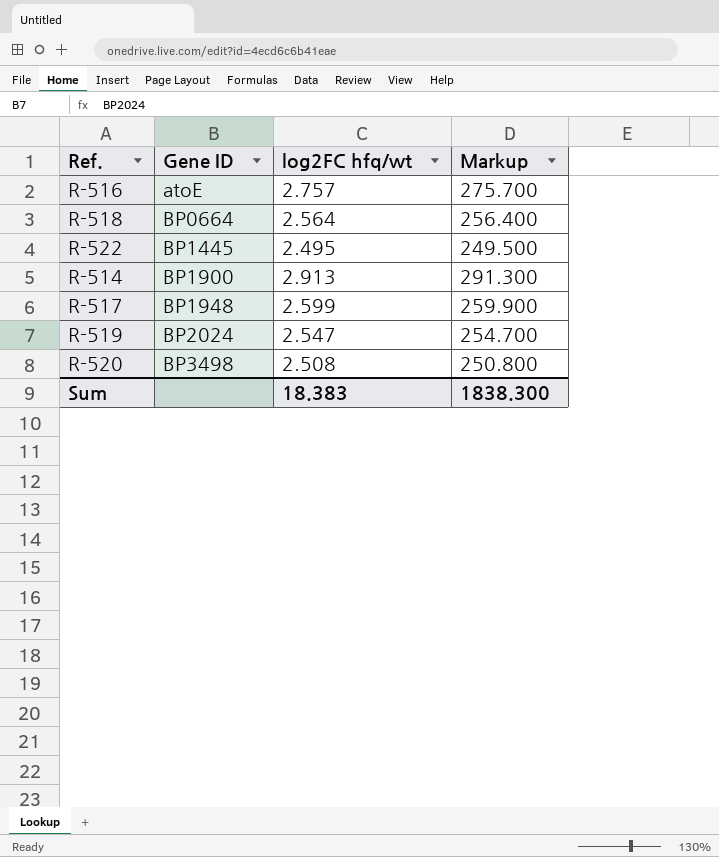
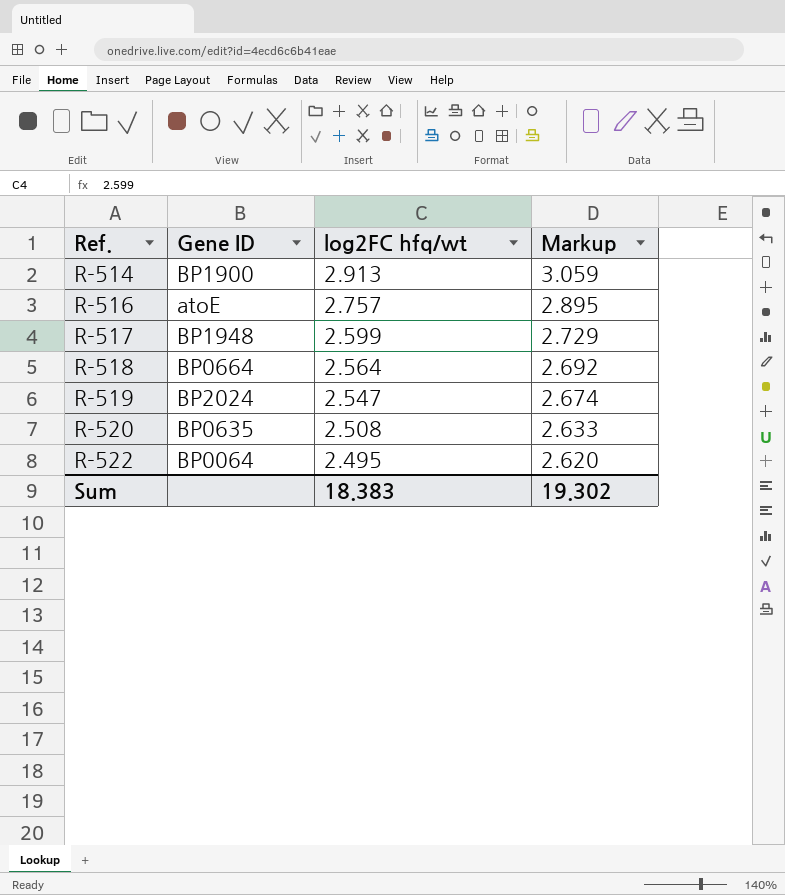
row order: Gene ID ascending -> Ref. ascending
column Markup | formula: [log2FC hfq/wt] * 100 -> [log2FC hfq/wt] * 1.05
R-520 | Gene ID: BP3498 -> BP0635
R-522 | Gene ID: BP1445 -> BP0064
Sum | Markup: 1838.300 -> 19.302

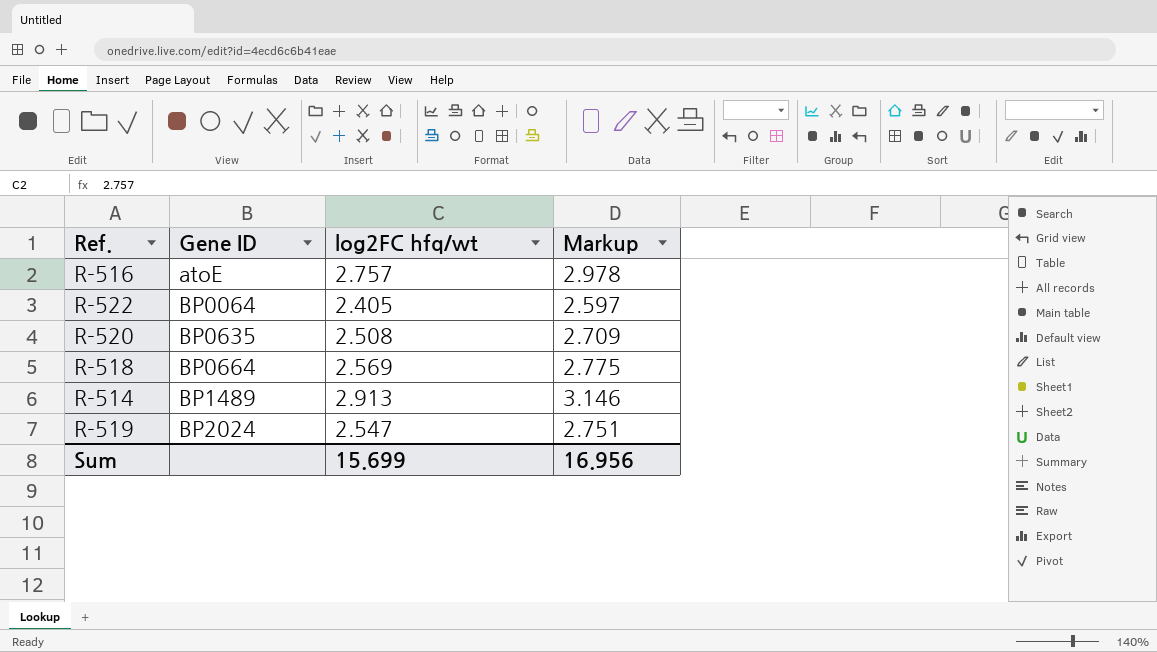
row order: Ref. ascending -> Gene ID ascending
column Markup | formula: [log2FC hfq/wt] * 1.05 -> [log2FC hfq/wt] * 1.08
row R-517: BP1948 | 2.599 | 2.729 -> none
R-522 | log2FC hfq/wt: 2.495 -> 2.405
R-518 | log2FC hfq/wt: 2.564 -> 2.569
R-514 | Gene ID: BP1900 -> BP1489
Sum | log2FC hfq/wt: 18.383 -> 15.699
Sum | Markup: 19.302 -> 16.956

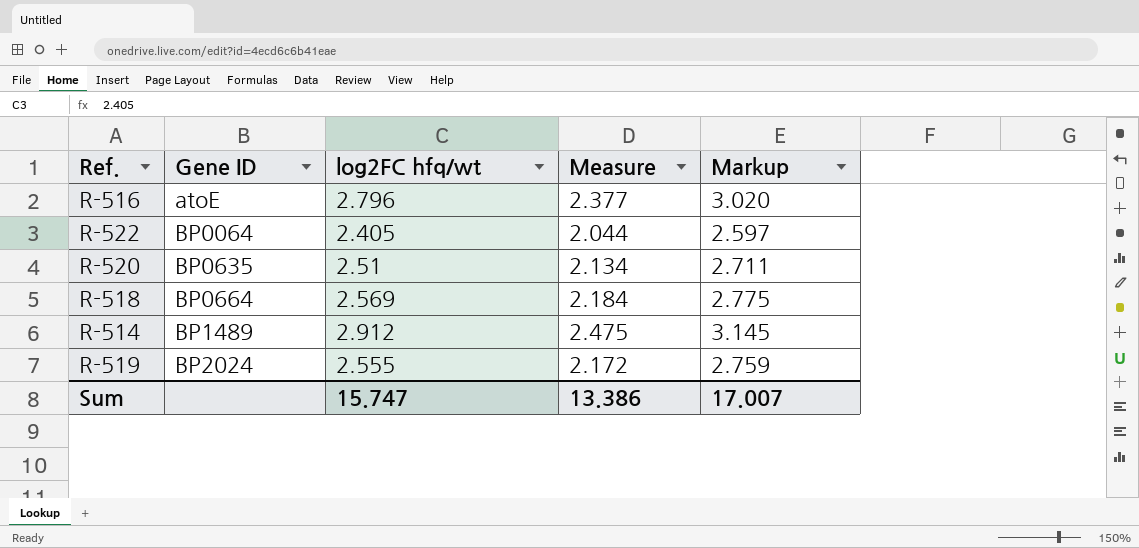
column Measure | formula: none -> [log2FC hfq/wt] * 0.85
R-516 | log2FC hfq/wt: 2.757 -> 2.796
R-516 | Markup: 2.978 -> 3.020
R-520 | log2FC hfq/wt: 2.508 -> 2.51
R-520 | Markup: 2.709 -> 2.711
R-514 | log2FC hfq/wt: 2.913 -> 2.912
R-514 | Markup: 3.146 -> 3.145
R-519 | log2FC hfq/wt: 2.547 -> 2.555
R-519 | Markup: 2.751 -> 2.759
Sum | log2FC hfq/wt: 15.699 -> 15.747
Sum | Markup: 16.956 -> 17.007

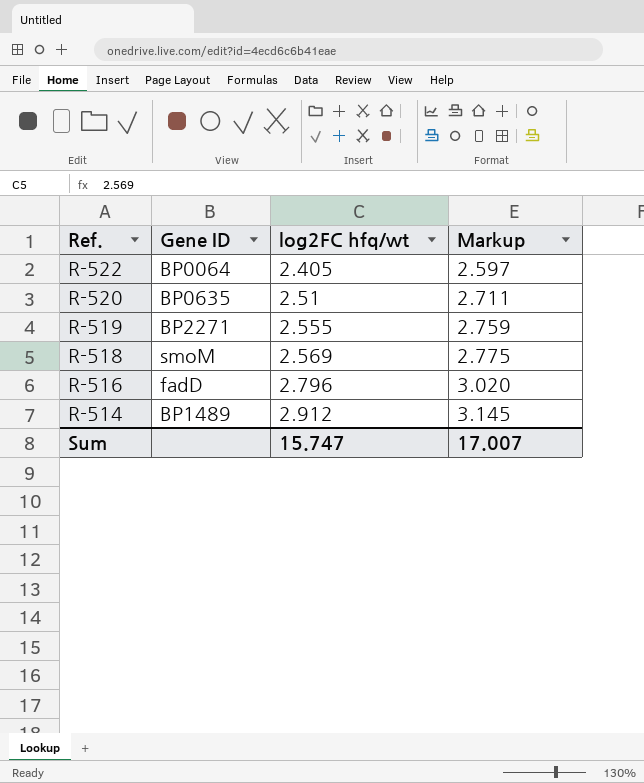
row order: Gene ID ascending -> Ref. descending
column Measure | formula: [log2FC hfq/wt] * 0.85 -> none
R-519 | Gene ID: BP2024 -> BP2271
R-518 | Gene ID: BP0664 -> smoM
R-516 | Gene ID: atoE -> fadD

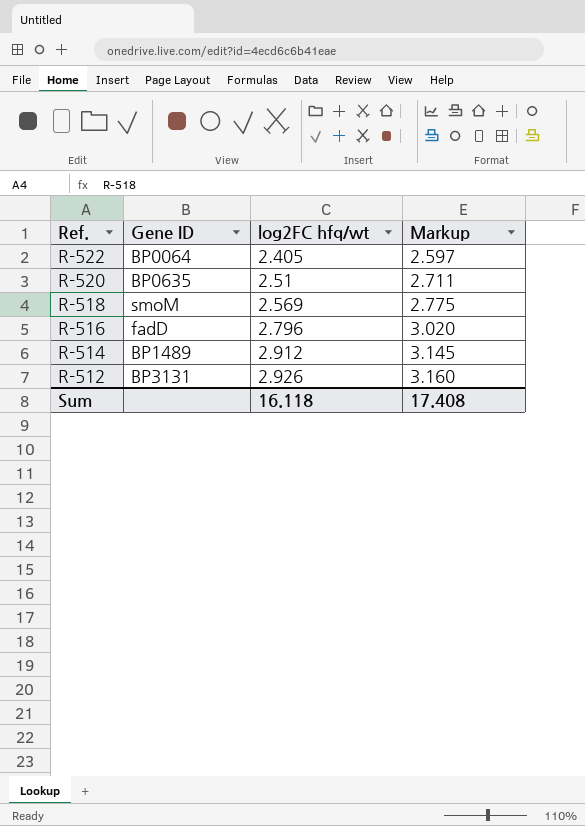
row R-519: BP2271 | 2.555 | 2.759 -> none
row R-512: none -> BP3131 | 2.926 | 3.160
Sum | log2FC hfq/wt: 15.747 -> 16.118
Sum | Markup: 17.007 -> 17.408

